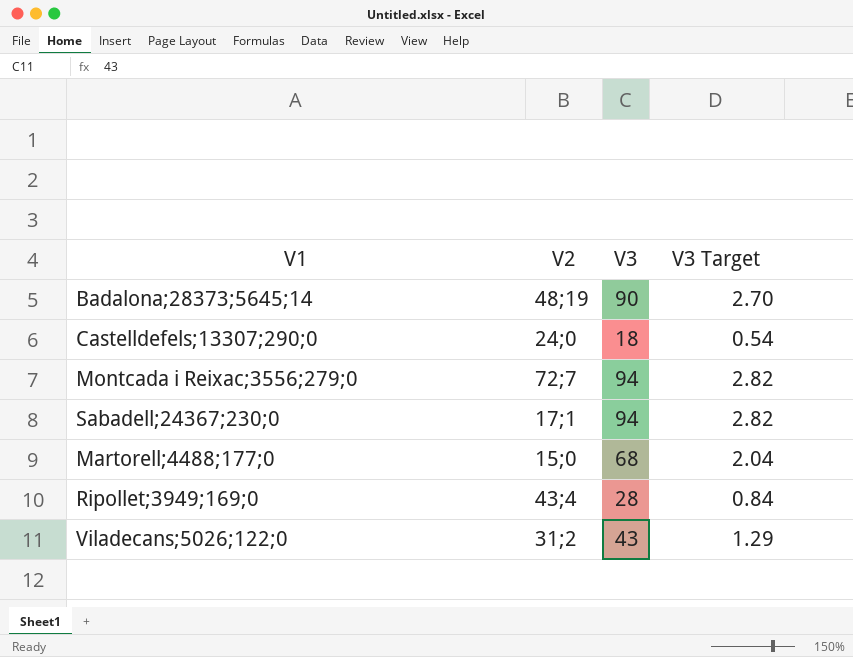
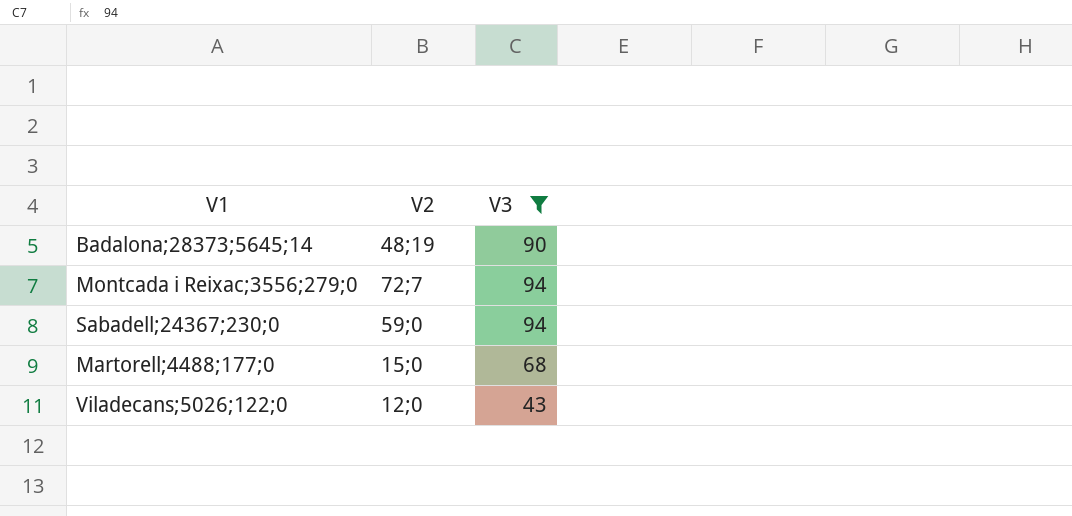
filter: none -> V3 >= 43
column V3 Target | formula: [V3] * 0.03 -> none
Sabadell;24367;230;0 | V2: 17;1 -> 59;0
Viladecans;5026;122;0 | V2: 31;2 -> 12;0

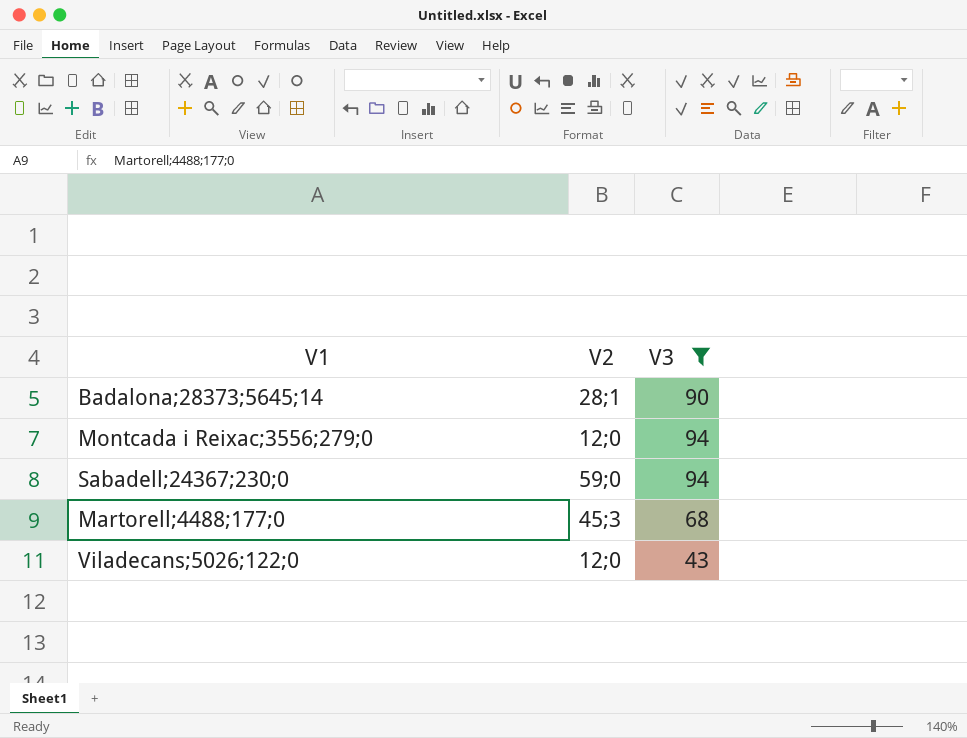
Badalona;28373;5645;14 | V2: 48;19 -> 28;1
Montcada i Reixac;3556;279;0 | V2: 72;7 -> 12;0
Martorell;4488;177;0 | V2: 15;0 -> 45;3

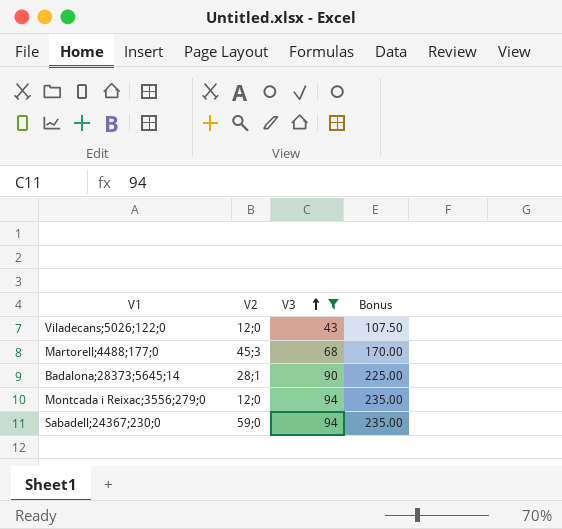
row order: none -> V3 ascending
column Bonus | formula: none -> [V3] * 2.5

